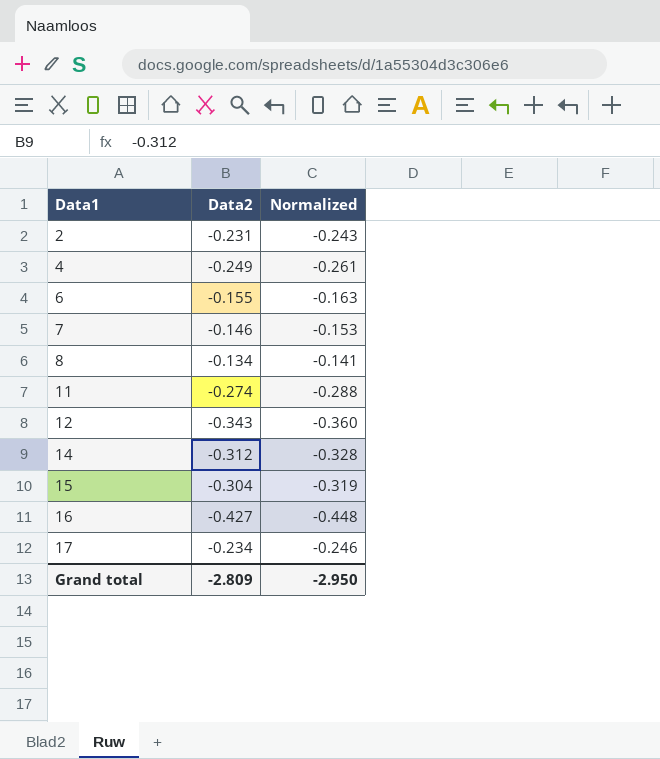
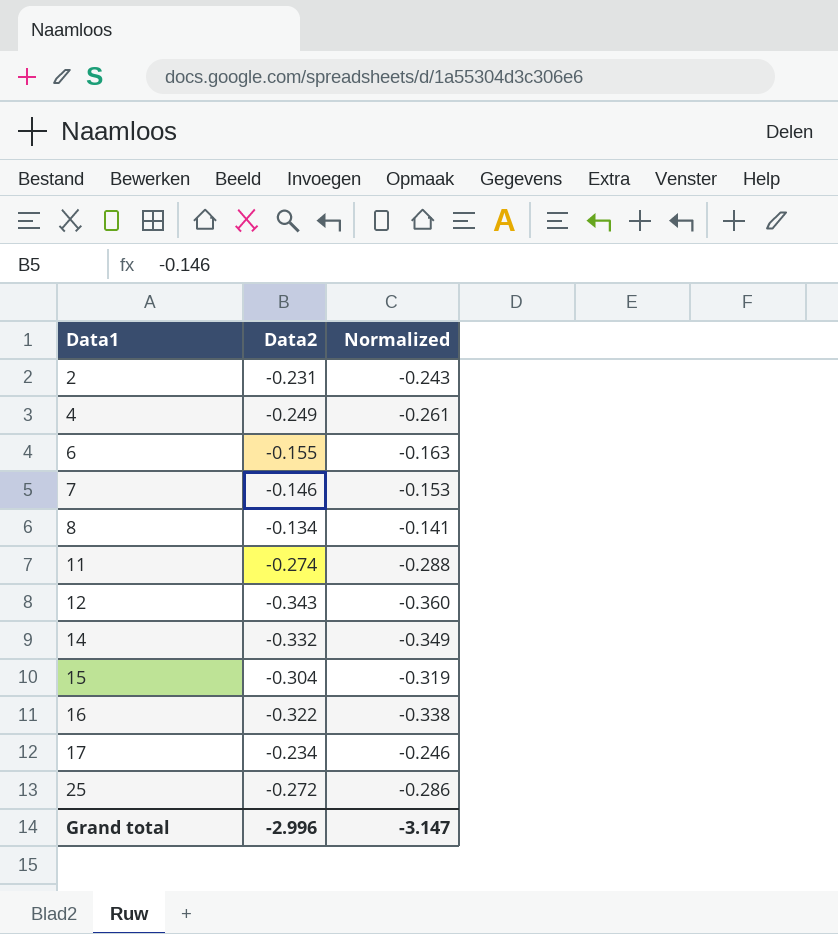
14 | Data2: -0.312 -> -0.332
14 | Normalized: -0.328 -> -0.349
16 | Data2: -0.427 -> -0.322
16 | Normalized: -0.448 -> -0.338
row 25: none -> -0.272 | -0.286
Grand total | Data2: -2.809 -> -2.996
Grand total | Normalized: -2.950 -> -3.147

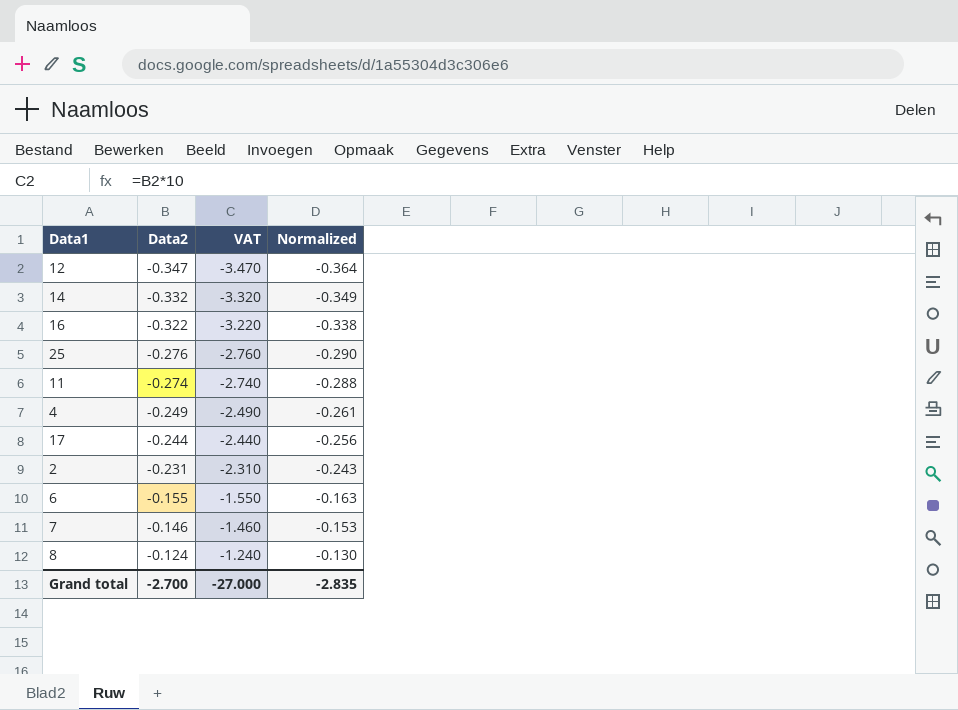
row order: Data1 ascending -> Data2 ascending
column VAT | formula: none -> [Data2] * 10
row 15: -0.304 | -0.319 -> none
12 | Data2: -0.343 -> -0.347
12 | Normalized: -0.360 -> -0.364
25 | Data2: -0.272 -> -0.276
25 | Normalized: -0.286 -> -0.290
17 | Data2: -0.234 -> -0.244
17 | Normalized: -0.246 -> -0.256
8 | Data2: -0.134 -> -0.124
8 | Normalized: -0.141 -> -0.130
Grand total | Data2: -2.996 -> -2.700
Grand total | Normalized: -3.147 -> -2.835

